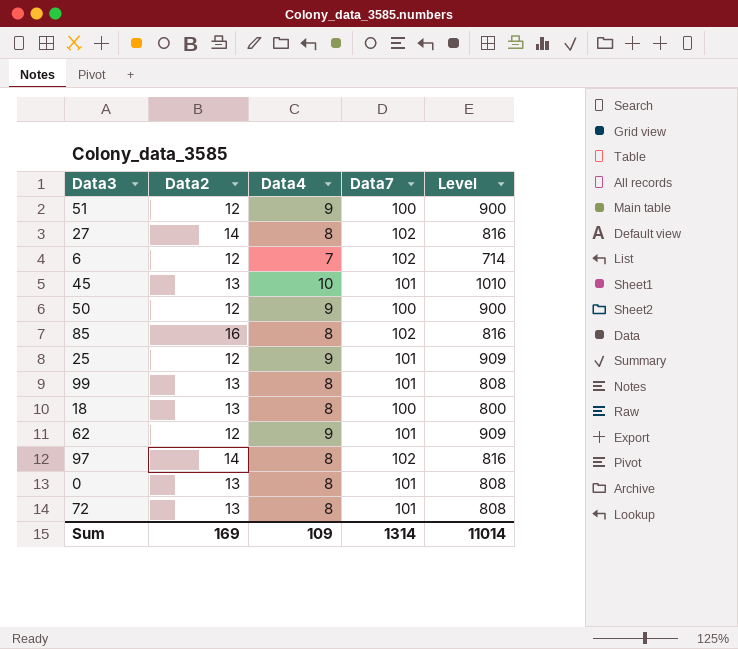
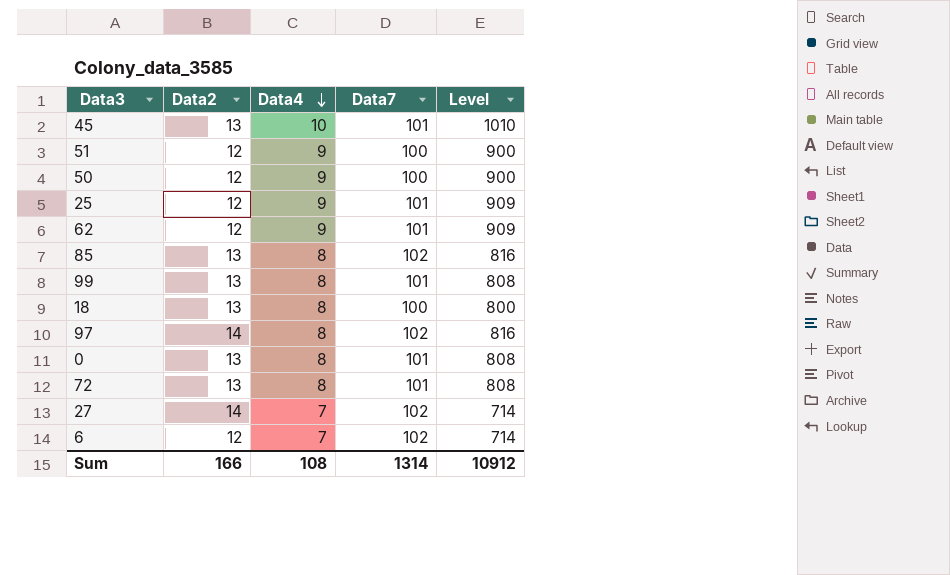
row order: none -> Data4 descending
85 | Data2: 16 -> 13
27 | Data4: 8 -> 7
27 | Level: 816 -> 714
Sum | Data2: 169 -> 166
Sum | Data4: 109 -> 108
Sum | Level: 11014 -> 10912

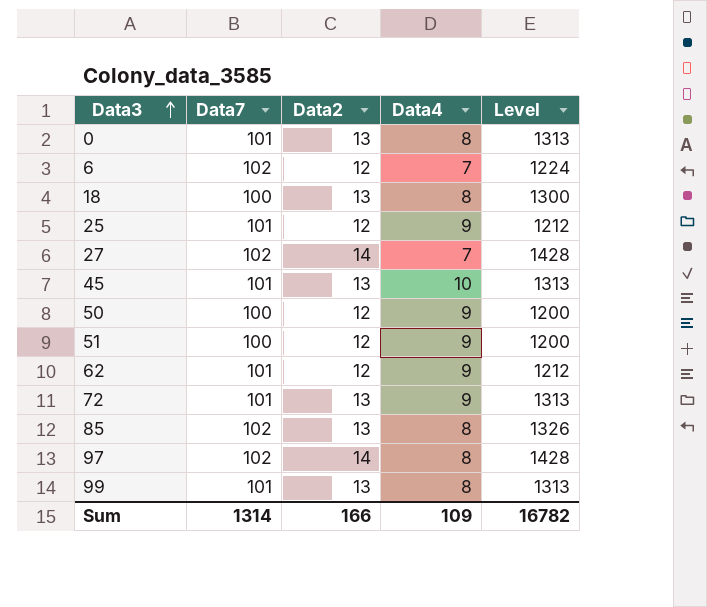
row order: Data4 descending -> Data3 ascending
column Data7 | position: 4 -> 2
column Level | formula: [Data4] * [Data7] -> [Data7] * [Data2]
72 | Data4: 8 -> 9
Sum | Data4: 108 -> 109
Sum | Level: 10912 -> 16782

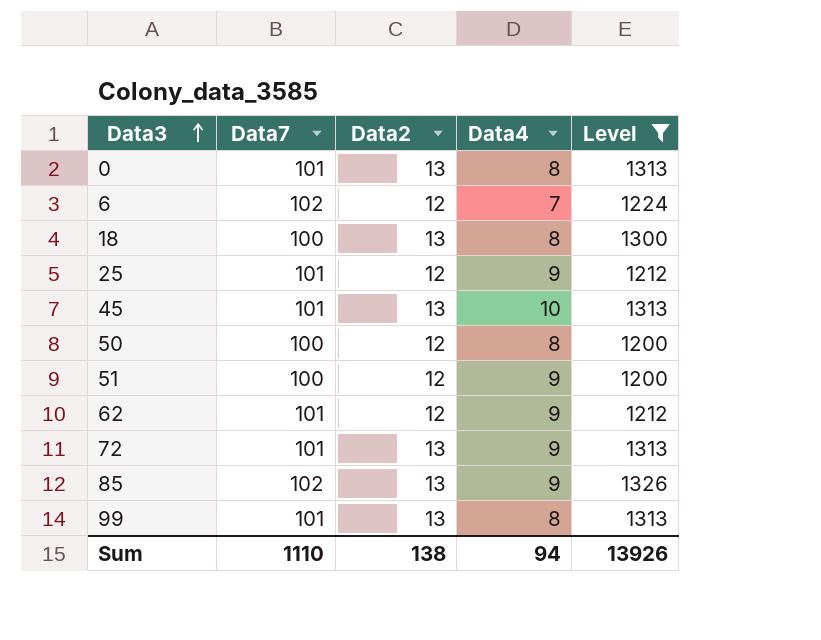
filter: none -> Level != 1428
50 | Data4: 9 -> 8
85 | Data4: 8 -> 9
Sum | Data7: 1314 -> 1110
Sum | Data2: 166 -> 138
Sum | Data4: 109 -> 94
Sum | Level: 16782 -> 13926

